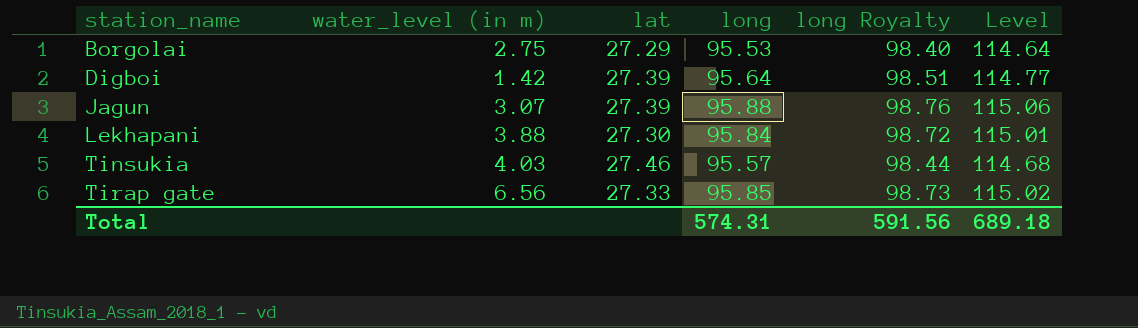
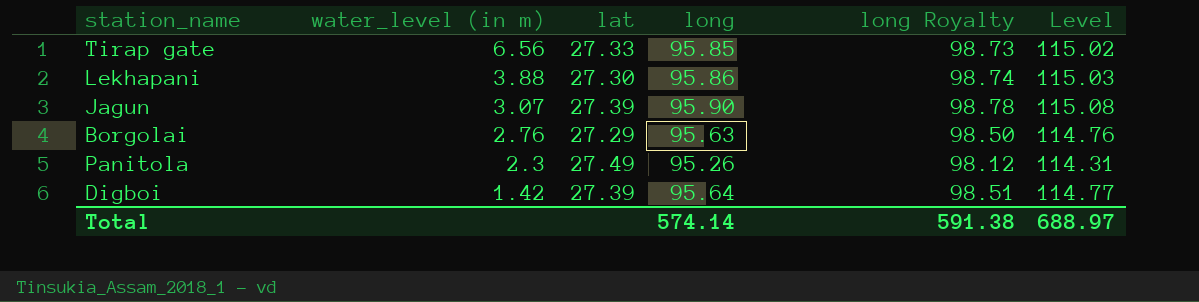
row order: station_name ascending -> water_level (in m) descending
row Tinsukia: 4.03 | 27.46 | 95.57 | 98.44 | 114.68 -> none
Lekhapani | long: 95.84 -> 95.86
Lekhapani | long Royalty: 98.72 -> 98.74
Lekhapani | Level: 115.01 -> 115.03
Jagun | long: 95.88 -> 95.90
Jagun | long Royalty: 98.76 -> 98.78
Jagun | Level: 115.06 -> 115.08
Borgolai | water_level (in m): 2.75 -> 2.76
Borgolai | long: 95.53 -> 95.63
Borgolai | long Royalty: 98.40 -> 98.50
Borgolai | Level: 114.64 -> 114.76
row Panitola: none -> 2.3 | 27.49 | 95.26 | 98.12 | 114.31
Total | long: 574.31 -> 574.14
Total | long Royalty: 591.56 -> 591.38
Total | Level: 689.18 -> 688.97

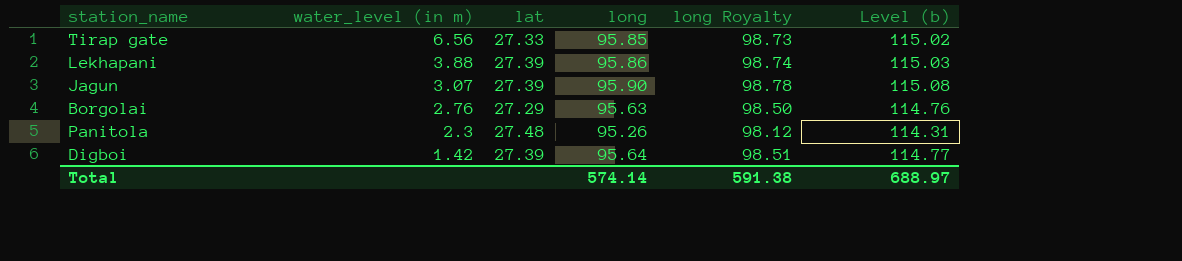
column name: Level -> Level (b)
Lekhapani | lat: 27.30 -> 27.39
Panitola | lat: 27.49 -> 27.48

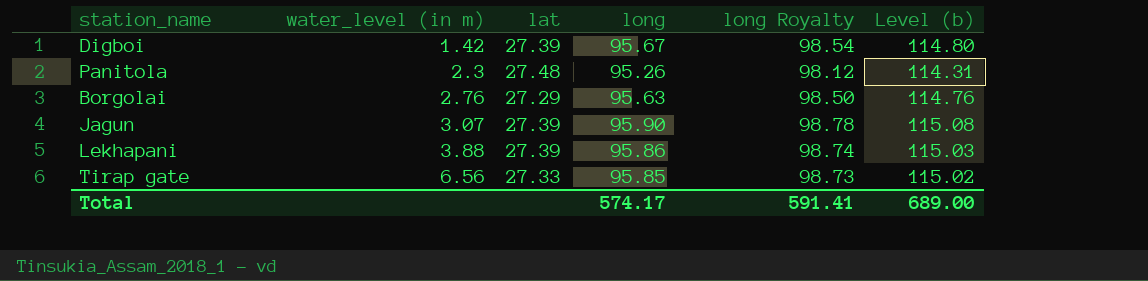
row order: water_level (in m) descending -> water_level (in m) ascending
Digboi | long: 95.64 -> 95.67
Digboi | long Royalty: 98.51 -> 98.54
Digboi | Level (b): 114.77 -> 114.80
Total | long: 574.14 -> 574.17
Total | long Royalty: 591.38 -> 591.41
Total | Level (b): 688.97 -> 689.00

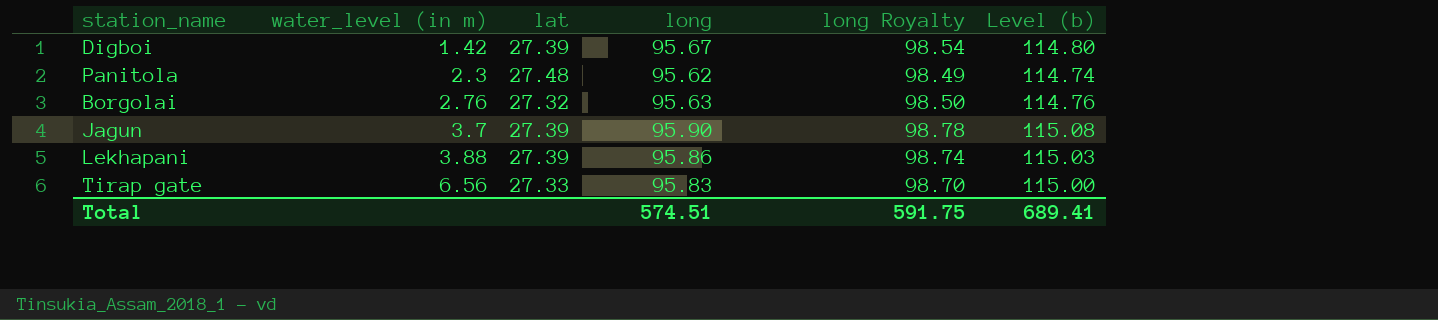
Panitola | long: 95.26 -> 95.62
Panitola | long Royalty: 98.12 -> 98.49
Panitola | Level (b): 114.31 -> 114.74
Borgolai | lat: 27.29 -> 27.32
Jagun | water_level (in m): 3.07 -> 3.7
Tirap gate | long: 95.85 -> 95.83
Tirap gate | long Royalty: 98.73 -> 98.70
Tirap gate | Level (b): 115.02 -> 115.00
Total | long: 574.17 -> 574.51
Total | long Royalty: 591.41 -> 591.75
Total | Level (b): 689.00 -> 689.41

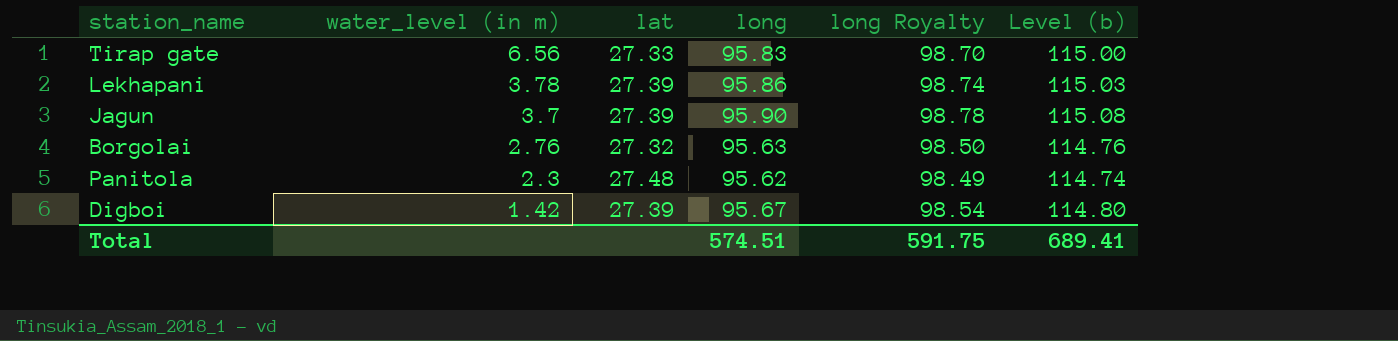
row order: water_level (in m) ascending -> water_level (in m) descending
Lekhapani | water_level (in m): 3.88 -> 3.78

